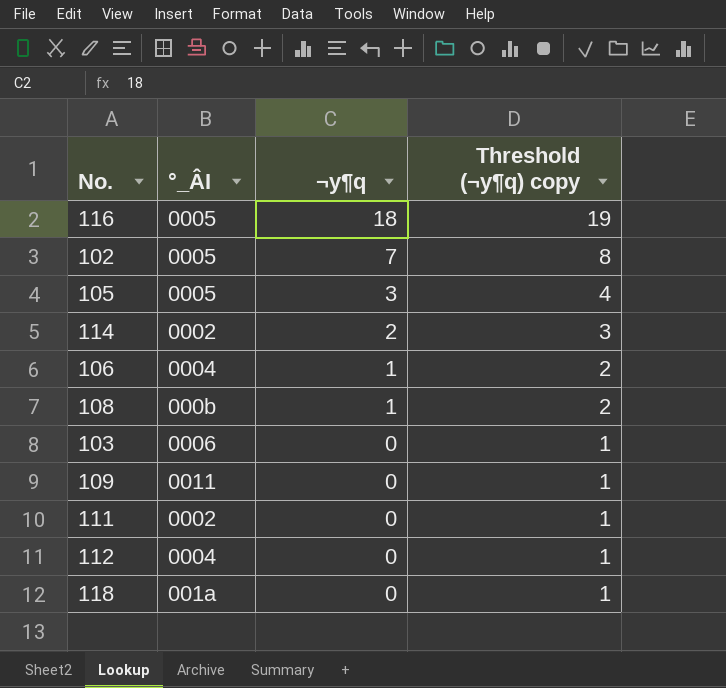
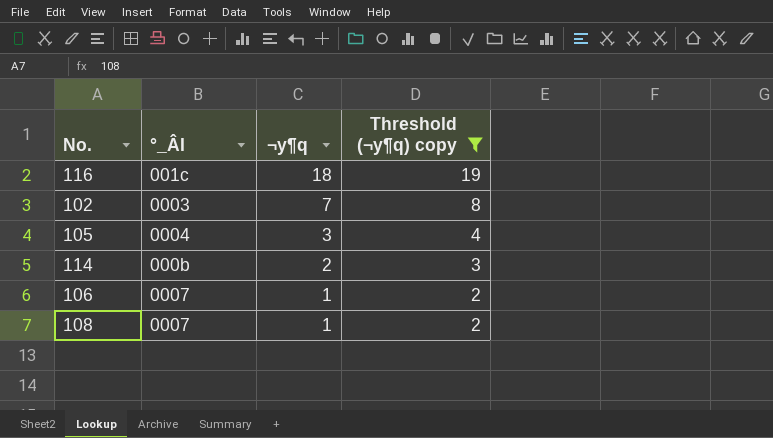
filter: none -> Threshold (¬y¶q) copy != 1
116 | °_ÂI: 0005 -> 001c
102 | °_ÂI: 0005 -> 0003
105 | °_ÂI: 0005 -> 0004
114 | °_ÂI: 0002 -> 000b
106 | °_ÂI: 0004 -> 0007
108 | °_ÂI: 000b -> 0007

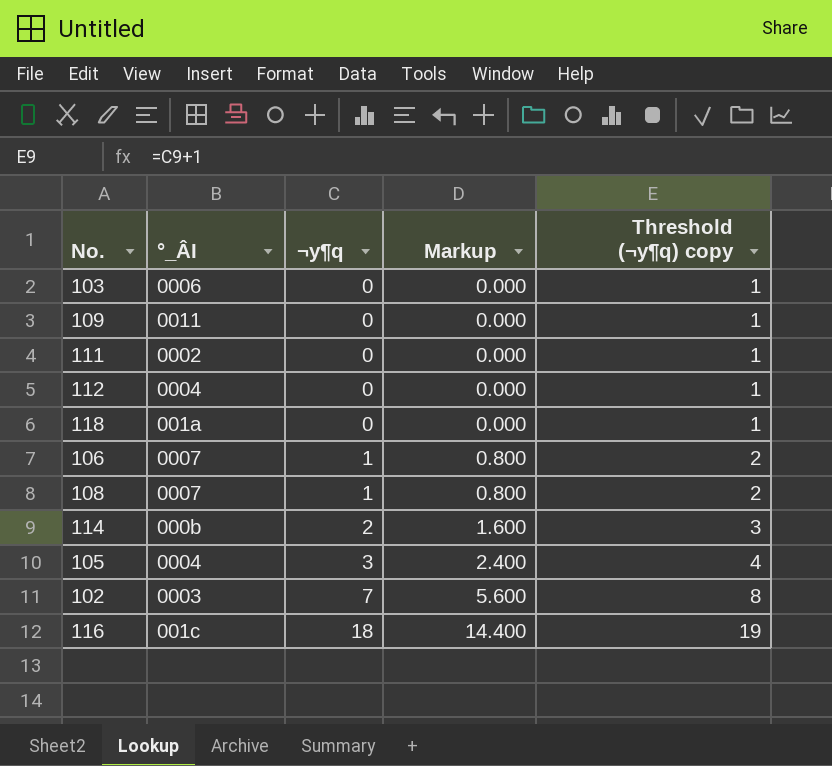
filter: Threshold (¬y¶q) copy != 1 -> none
row order: ¬y¶q descending -> ¬y¶q ascending
column Markup | formula: none -> [¬y¶q] * 0.8

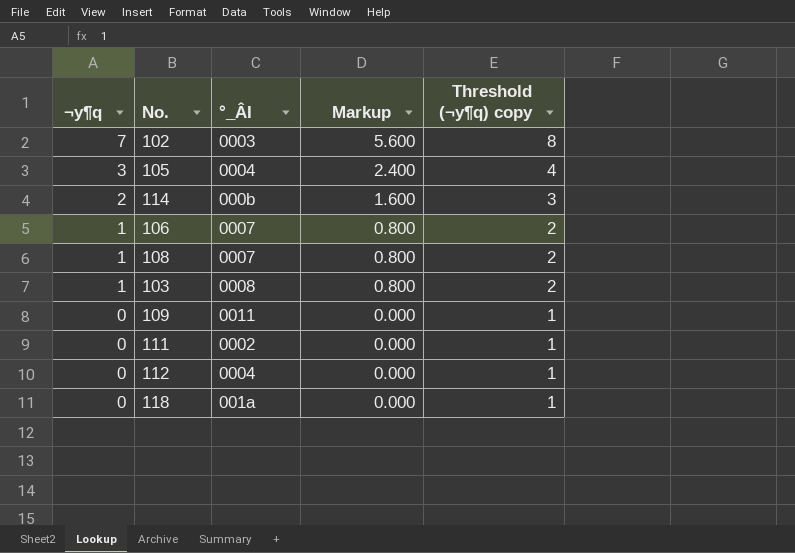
row order: ¬y¶q ascending -> ¬y¶q descending
column ¬y¶q | position: 3 -> 1
row 116: 001c | 18 | 14.400 | 19 -> none
103 | ¬y¶q: 0 -> 1
103 | °_ÂI: 0006 -> 0008
103 | Markup: 0.000 -> 0.800
103 | Threshold (¬y¶q) copy: 1 -> 2

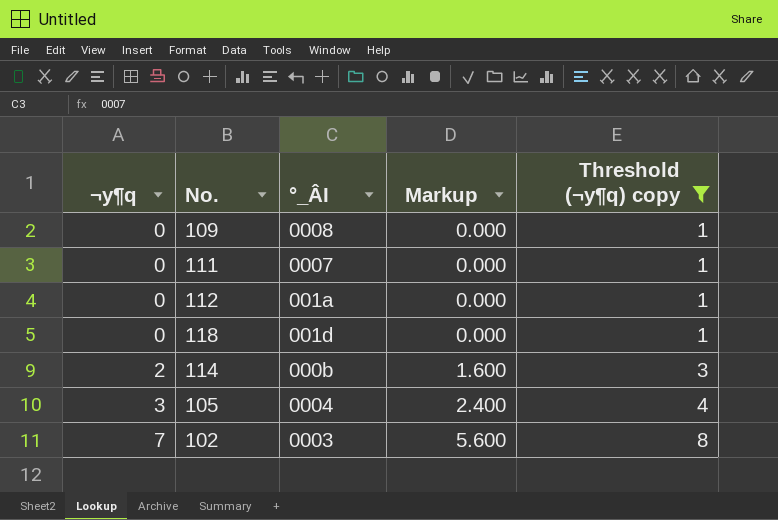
filter: none -> Threshold (¬y¶q) copy != 2
row order: ¬y¶q descending -> ¬y¶q ascending
109 | °_ÂI: 0011 -> 0008
111 | °_ÂI: 0002 -> 0007
112 | °_ÂI: 0004 -> 001a
118 | °_ÂI: 001a -> 001d

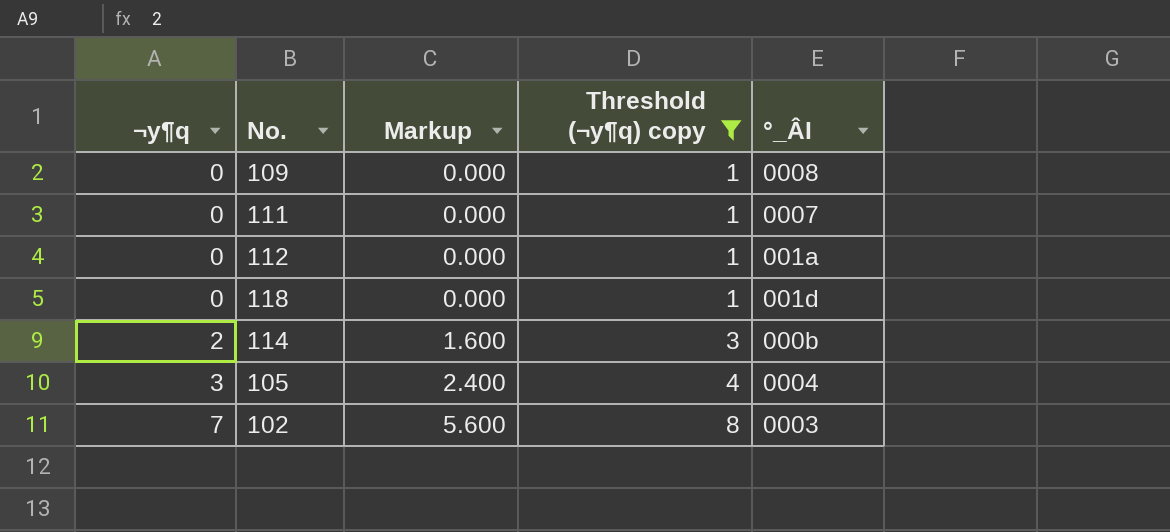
column °_ÂI | position: 3 -> 5

